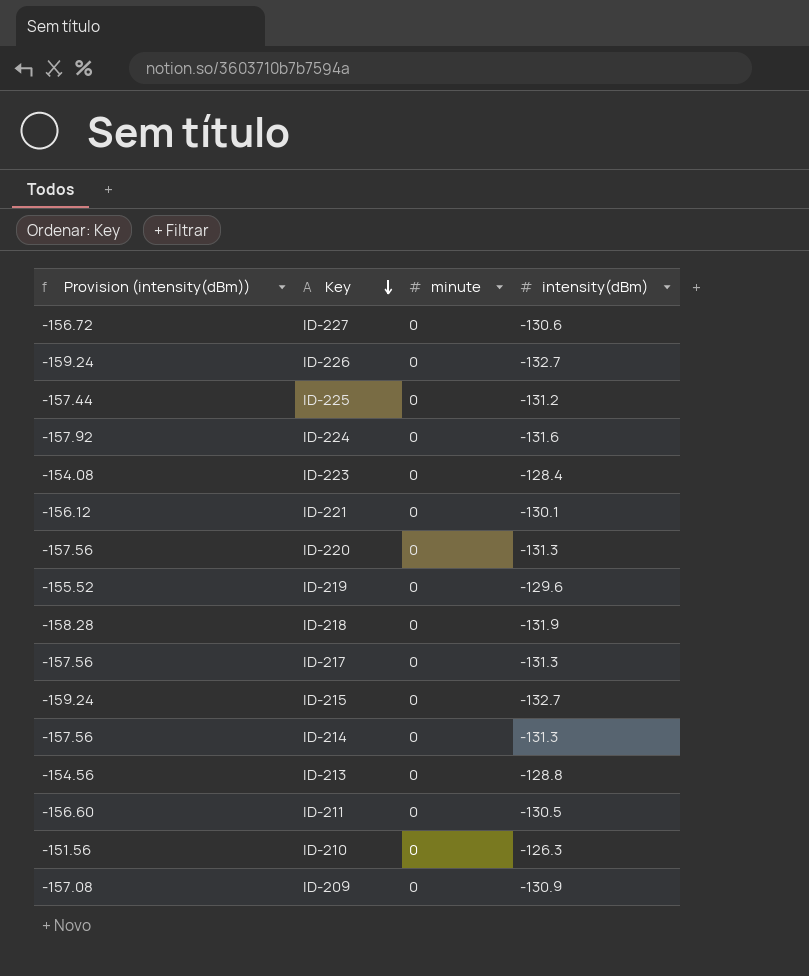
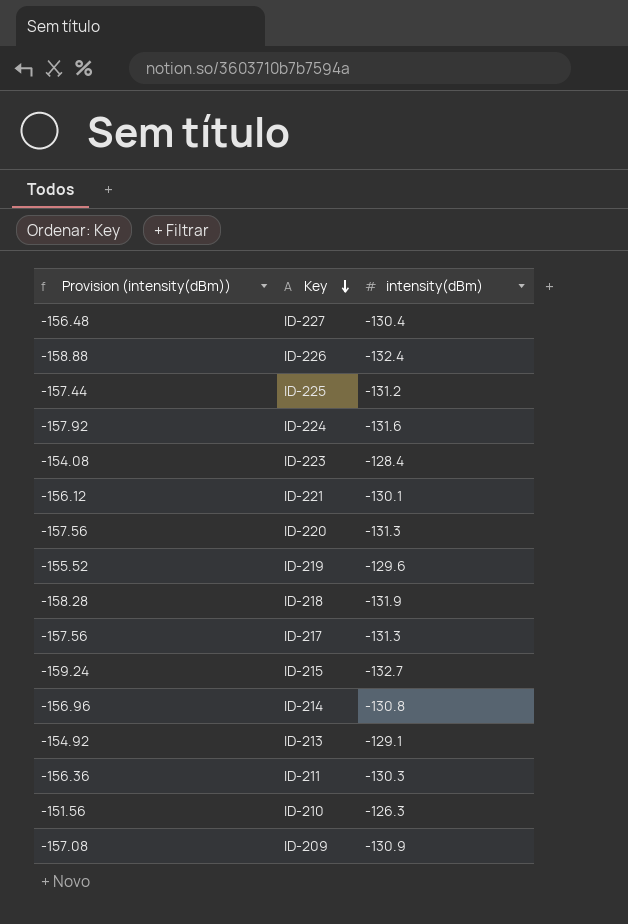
column minute | position: 3 -> none
ID-227 | Provision (intensity(dBm)): -156.72 -> -156.48
ID-227 | intensity(dBm): -130.6 -> -130.4
ID-226 | Provision (intensity(dBm)): -159.24 -> -158.88
ID-226 | intensity(dBm): -132.7 -> -132.4
ID-214 | Provision (intensity(dBm)): -157.56 -> -156.96
ID-214 | intensity(dBm): -131.3 -> -130.8
ID-213 | Provision (intensity(dBm)): -154.56 -> -154.92
ID-213 | intensity(dBm): -128.8 -> -129.1
ID-211 | Provision (intensity(dBm)): -156.60 -> -156.36
ID-211 | intensity(dBm): -130.5 -> -130.3

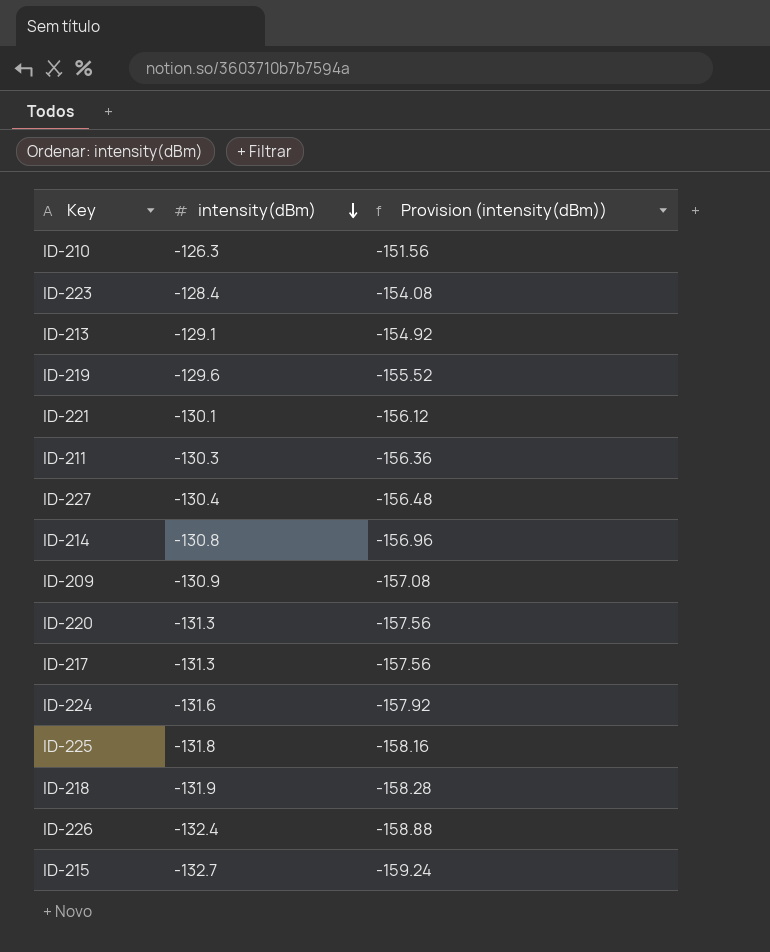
row order: Key descending -> intensity(dBm) descending
column Provision (intensity(dBm)) | position: 1 -> 3
ID-225 | intensity(dBm): -131.2 -> -131.8
ID-225 | Provision (intensity(dBm)): -157.44 -> -158.16

